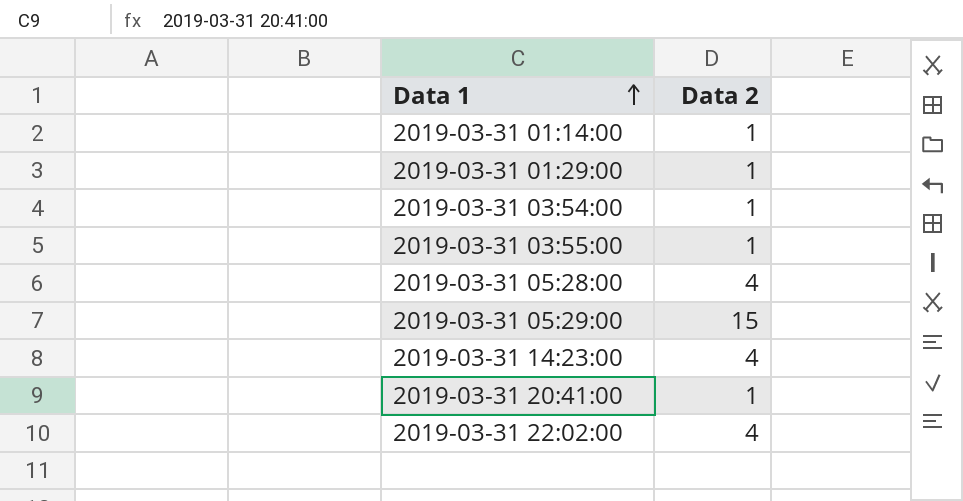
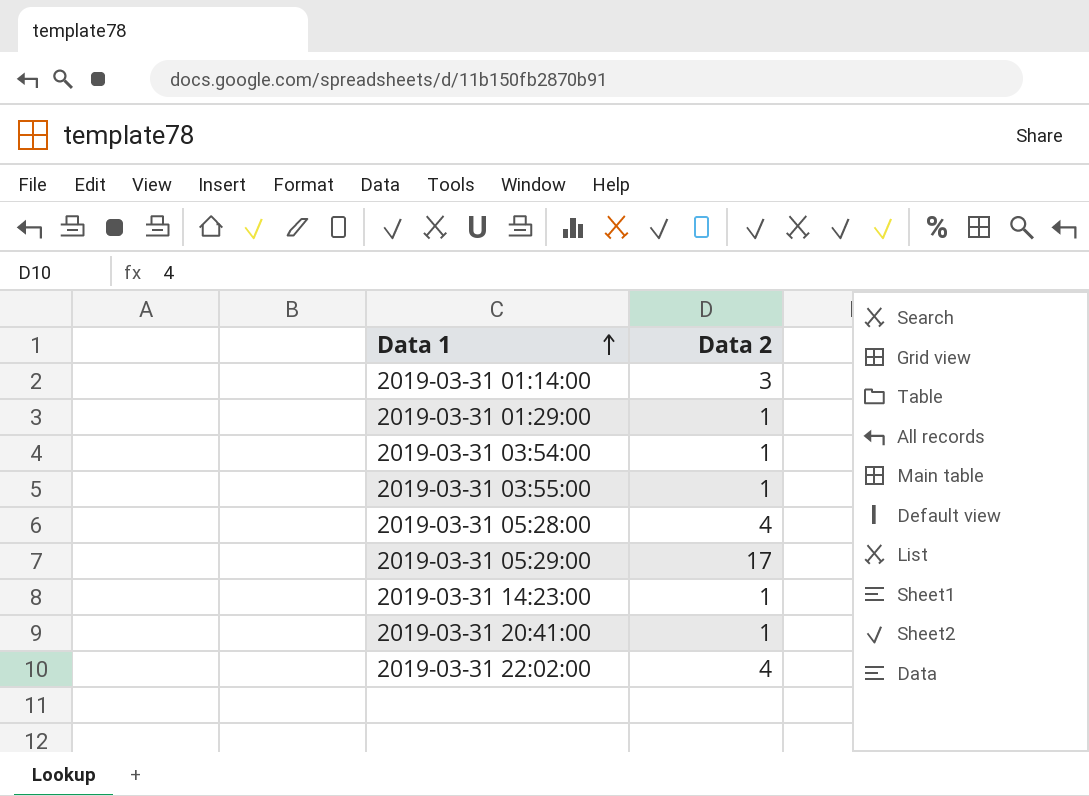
2019-03-31 01:14:00 | Data 2: 1 -> 3
2019-03-31 05:29:00 | Data 2: 15 -> 17
2019-03-31 14:23:00 | Data 2: 4 -> 1

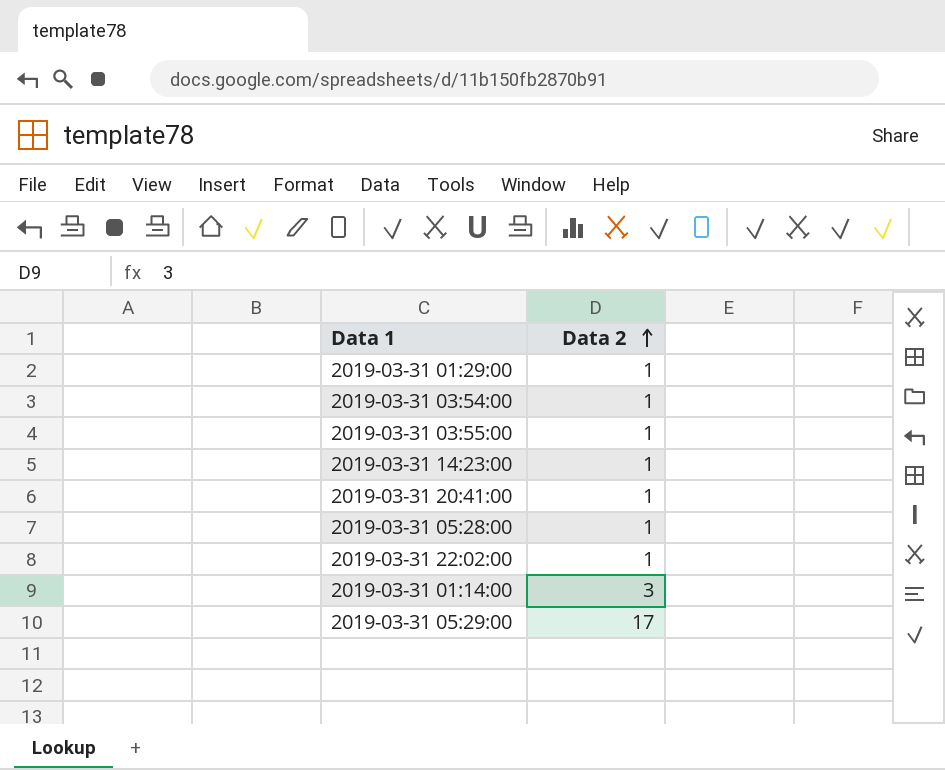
row order: Data 1 ascending -> Data 2 ascending
2019-03-31 05:28:00 | Data 2: 4 -> 1
2019-03-31 22:02:00 | Data 2: 4 -> 1

